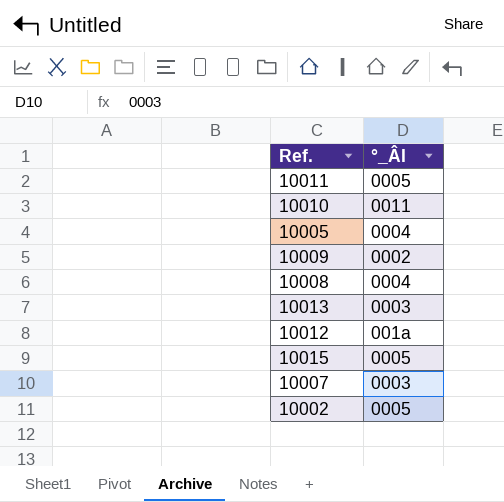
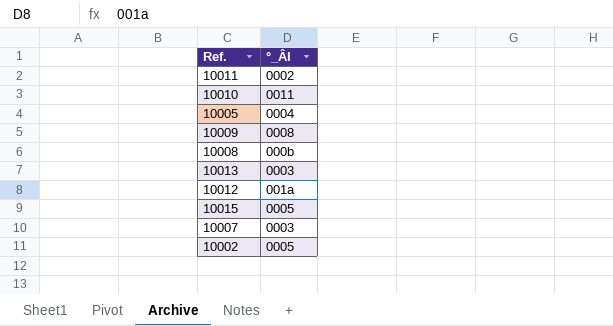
10011 | °_ÂI: 0005 -> 0002
10009 | °_ÂI: 0002 -> 0008
10008 | °_ÂI: 0004 -> 000b

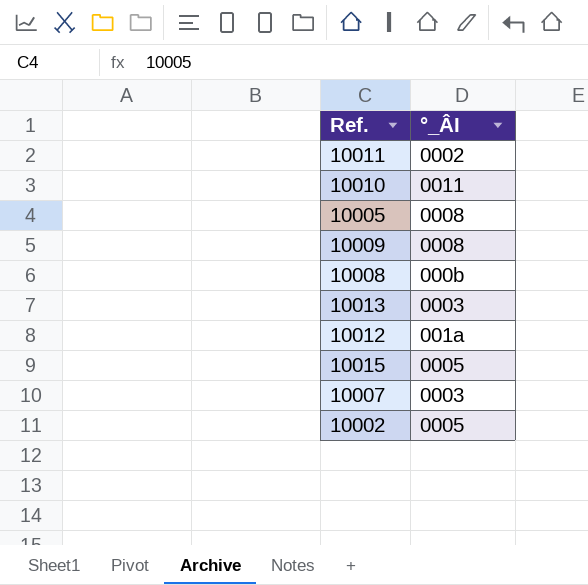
10005 | °_ÂI: 0004 -> 0008

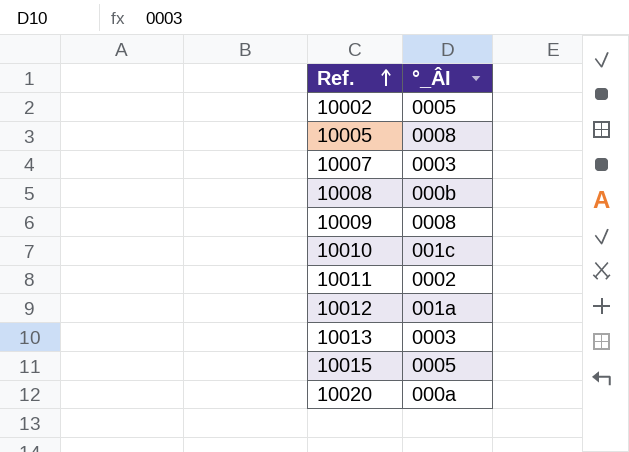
row order: none -> Ref. ascending
10010 | °_ÂI: 0011 -> 001c
row 10020: none -> 000a

